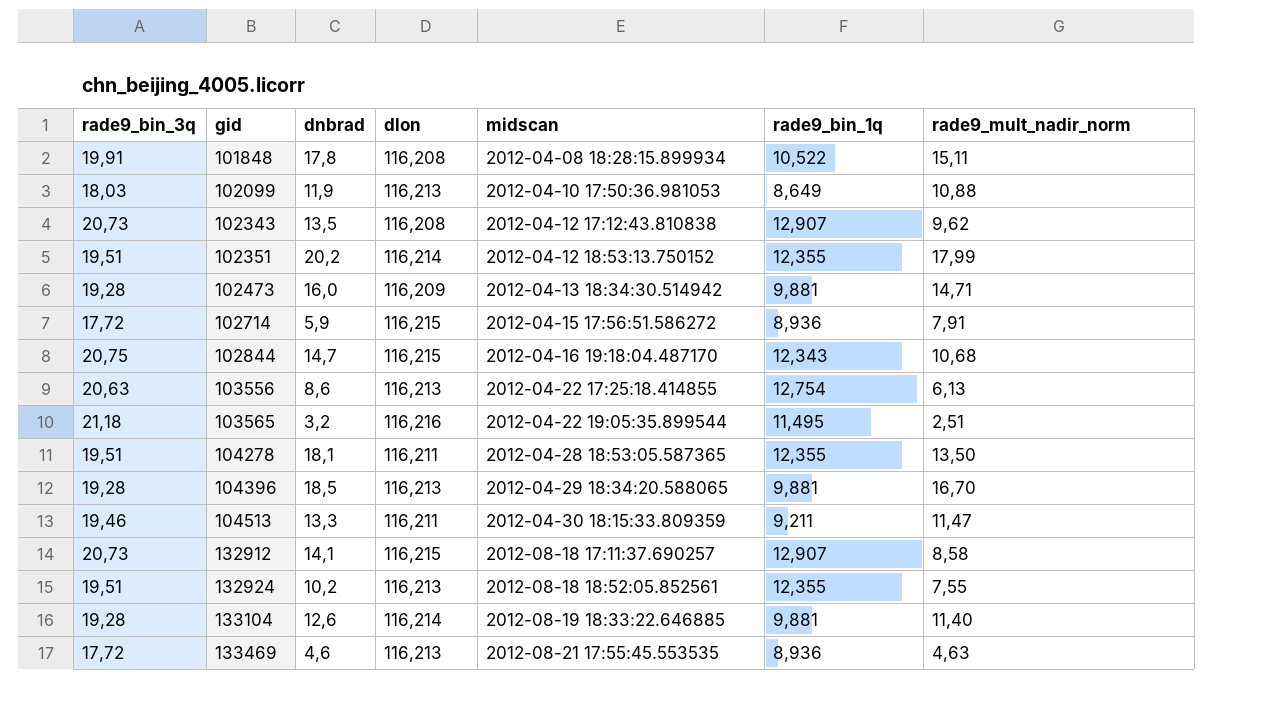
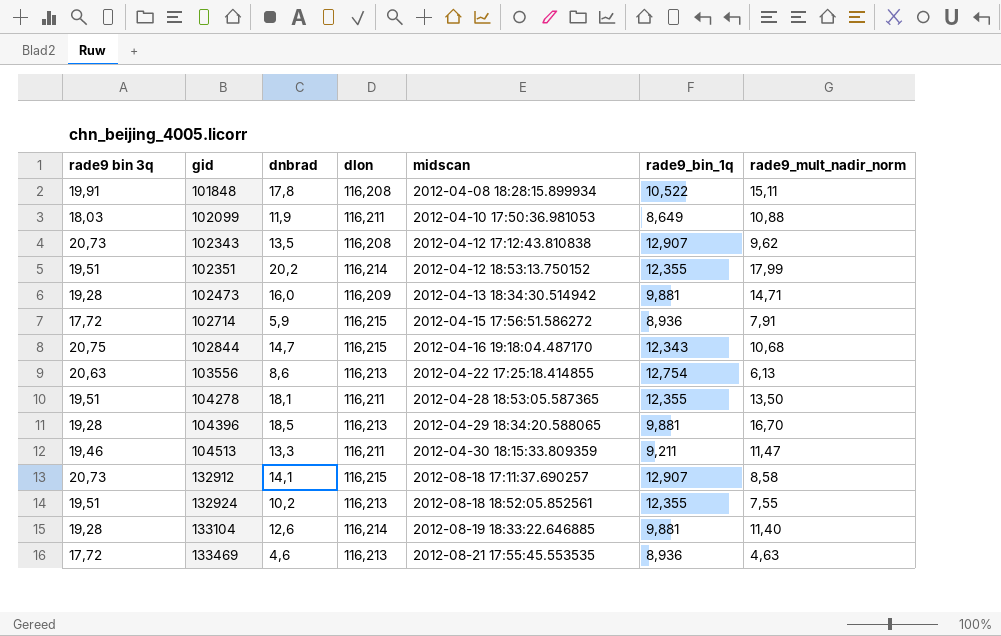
column name: rade9_bin_3q -> rade9 bin 3q
row 103565: 21,18 | 3,2 | 116,216 | 2012-04-22 19:05:35.899544 | 11,495 | 2,51 -> none
102099 | dlon: 116,213 -> 116,211

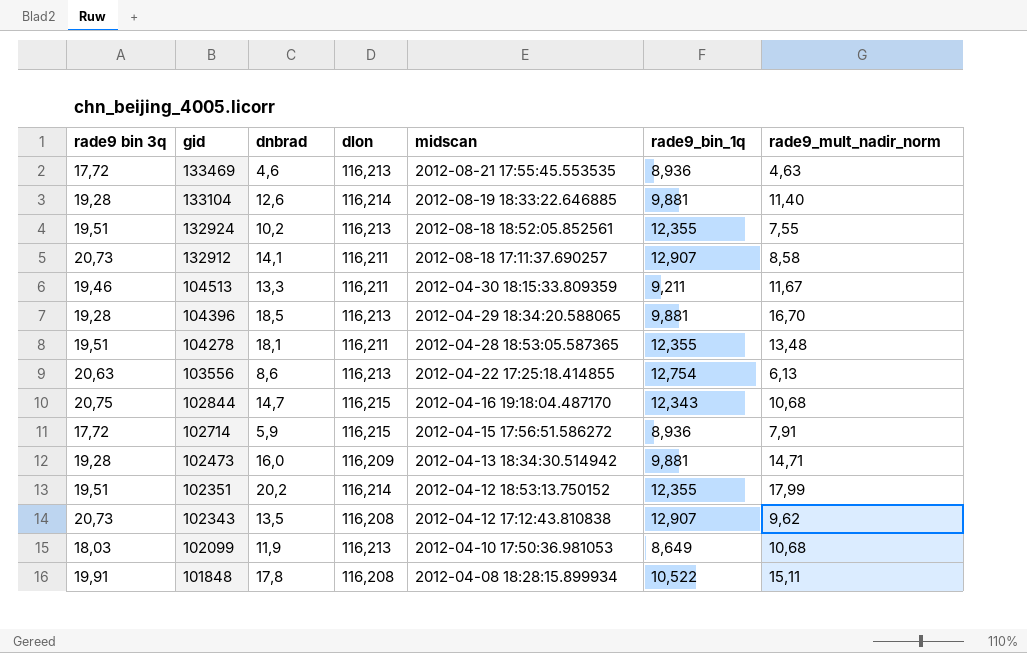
row order: gid ascending -> gid descending
132912 | dlon: 116,215 -> 116,211
104513 | rade9_mult_nadir_norm: 11,47 -> 11,67
104278 | rade9_mult_nadir_norm: 13,50 -> 13,48
102099 | dlon: 116,211 -> 116,213
102099 | rade9_mult_nadir_norm: 10,88 -> 10,68

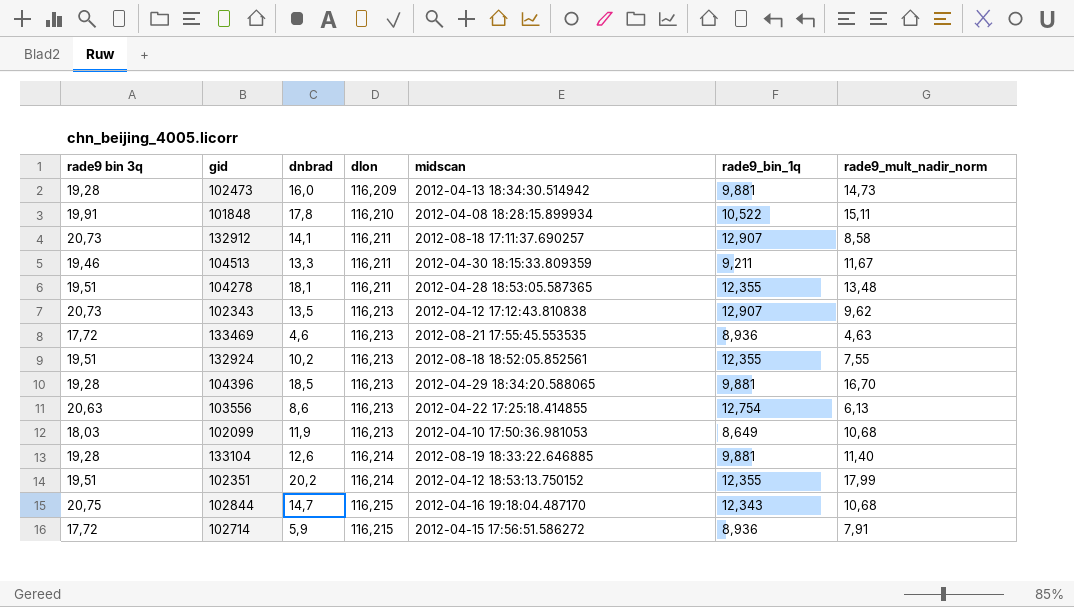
row order: gid descending -> dlon ascending
102473 | rade9_mult_nadir_norm: 14,71 -> 14,73
101848 | dlon: 116,208 -> 116,210
102343 | dlon: 116,208 -> 116,213

